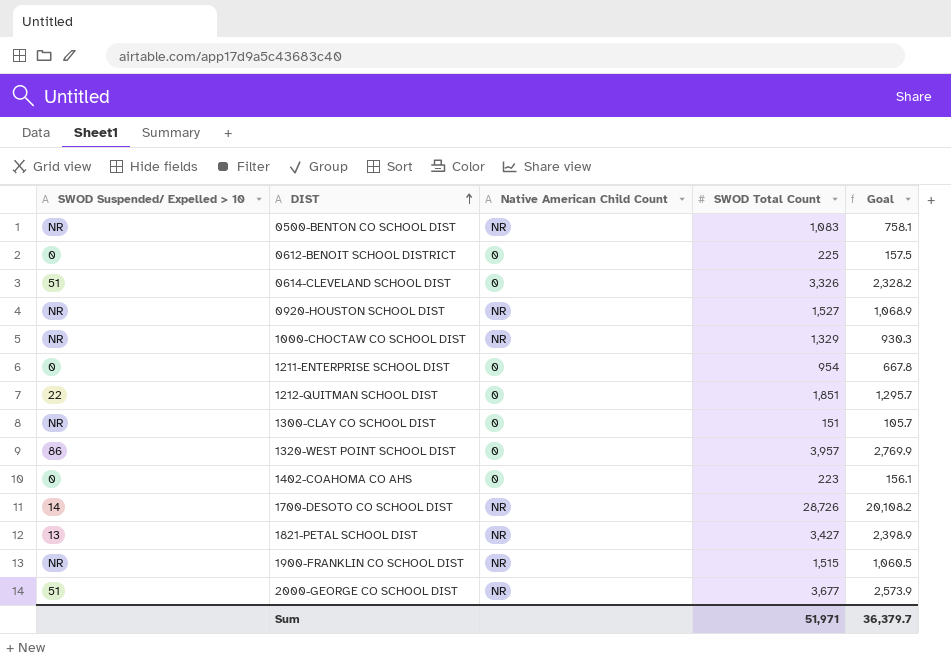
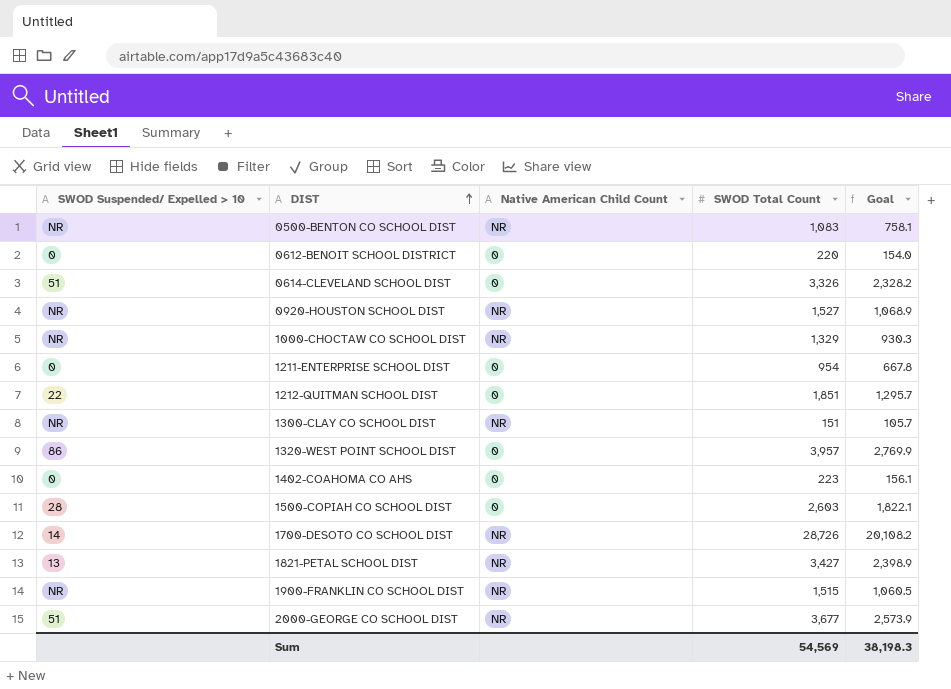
0612-BENOIT SCHOOL DISTRICT | SWOD Total Count: 225 -> 220
0612-BENOIT SCHOOL DISTRICT | Goal: 157.5 -> 154.0
1300-CLAY CO SCHOOL DIST | Native American Child Count: 0 -> NR
row 1500-COPIAH CO SCHOOL DIST: none -> 28 | 0 | 2,603 | 1,822.1
Sum | SWOD Total Count: 51,971 -> 54,569
Sum | Goal: 36,379.7 -> 38,198.3

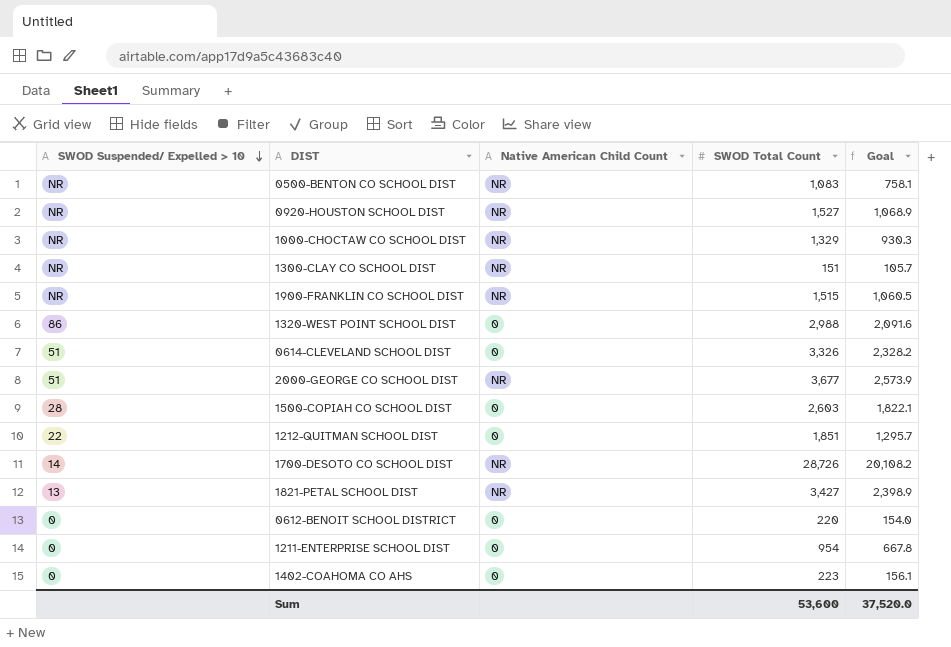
row order: DIST ascending -> SWOD Suspended/ Expelled > 10 descending
1320-WEST POINT SCHOOL DIST | SWOD Total Count: 3,957 -> 2,988
1320-WEST POINT SCHOOL DIST | Goal: 2,769.9 -> 2,091.6
Sum | SWOD Total Count: 54,569 -> 53,600
Sum | Goal: 38,198.3 -> 37,520.0

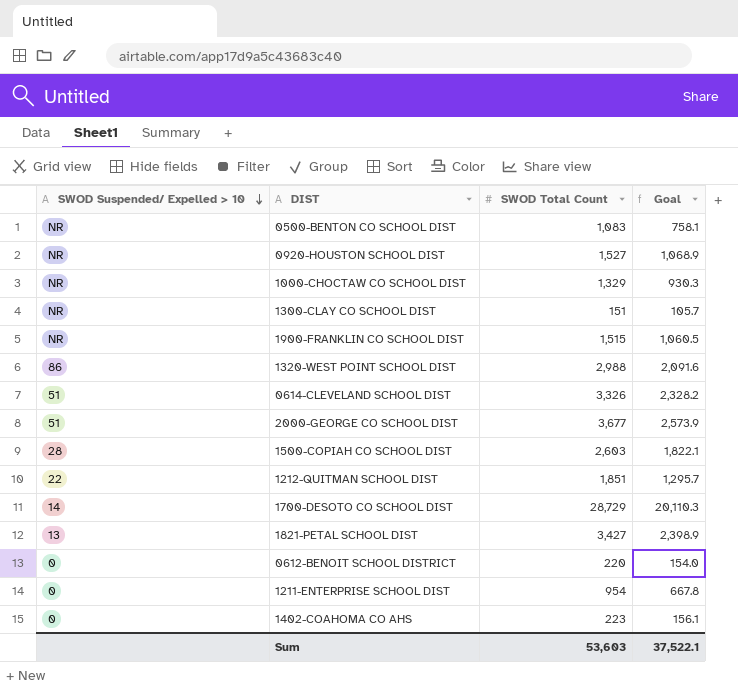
column Native American Child Count | position: 3 -> none
1700-DESOTO CO SCHOOL DIST | SWOD Total Count: 28,726 -> 28,729
1700-DESOTO CO SCHOOL DIST | Goal: 20,108.2 -> 20,110.3
Sum | SWOD Total Count: 53,600 -> 53,603
Sum | Goal: 37,520.0 -> 37,522.1

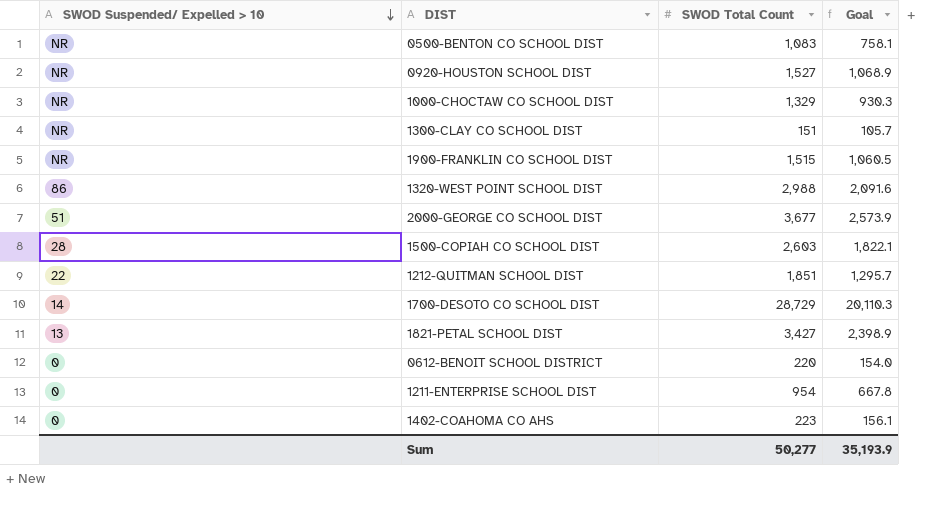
row 0614-CLEVELAND SCHOOL DIST: 51 | 3,326 | 2,328.2 -> none
Sum | SWOD Total Count: 53,603 -> 50,277
Sum | Goal: 37,522.1 -> 35,193.9

